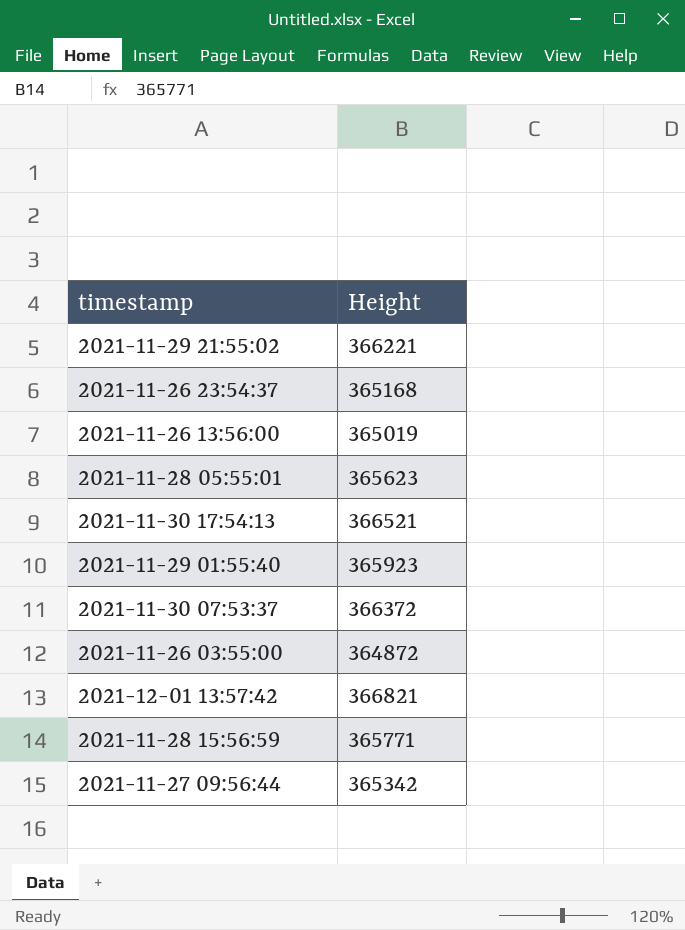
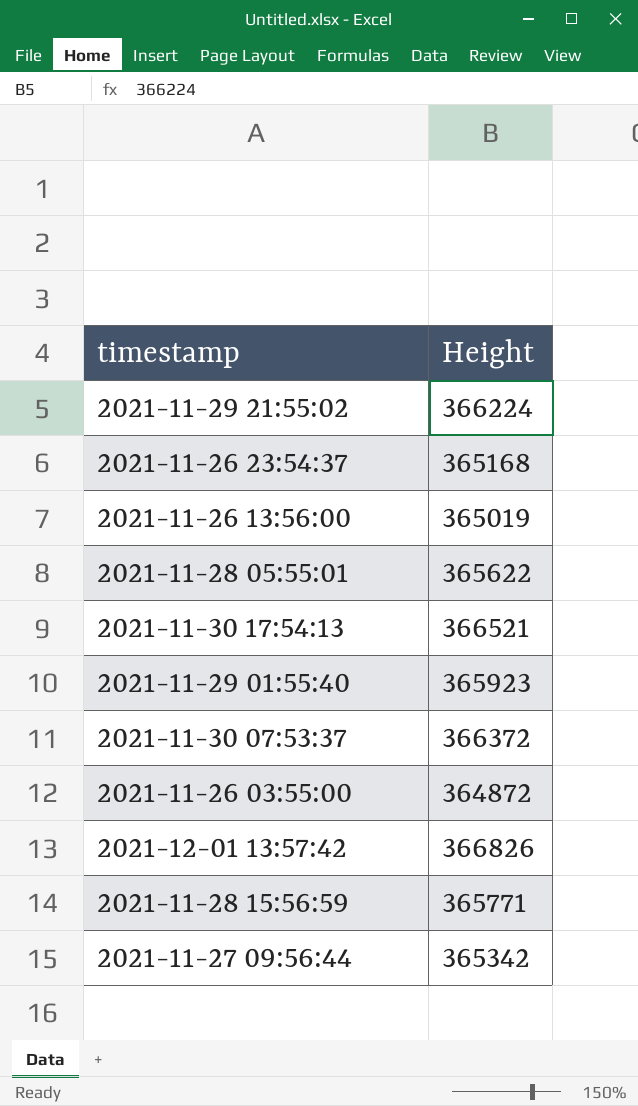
2021-11-29 21:55:02 | Height: 366221 -> 366224
2021-11-28 05:55:01 | Height: 365623 -> 365622
2021-12-01 13:57:42 | Height: 366821 -> 366826

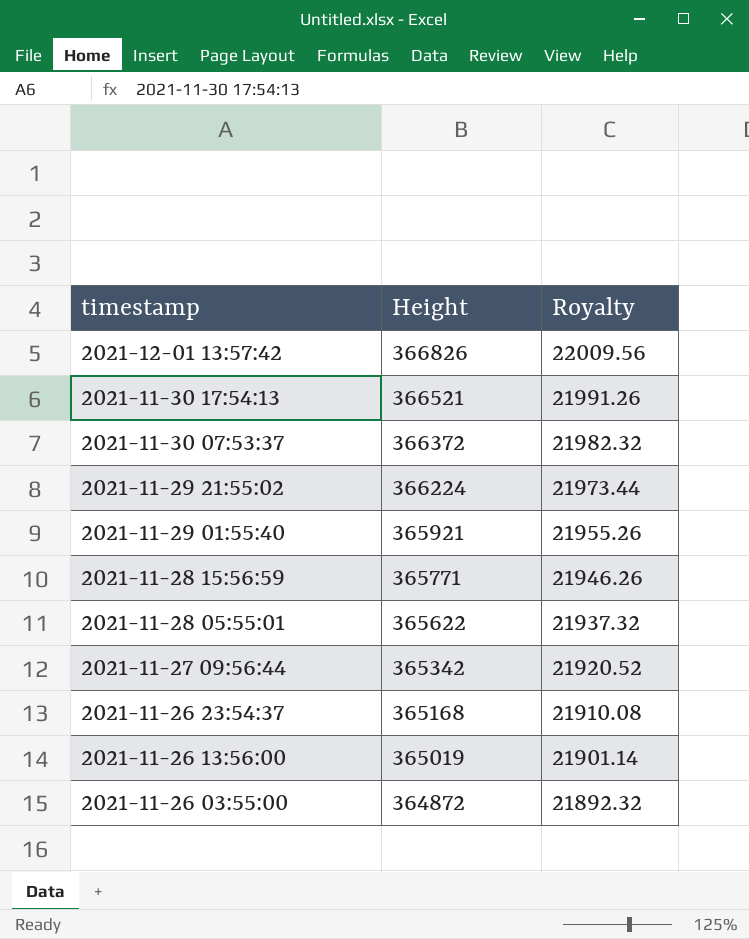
row order: none -> timestamp descending
column Royalty | formula: none -> [Height] * 0.06
2021-11-29 01:55:40 | Height: 365923 -> 365921

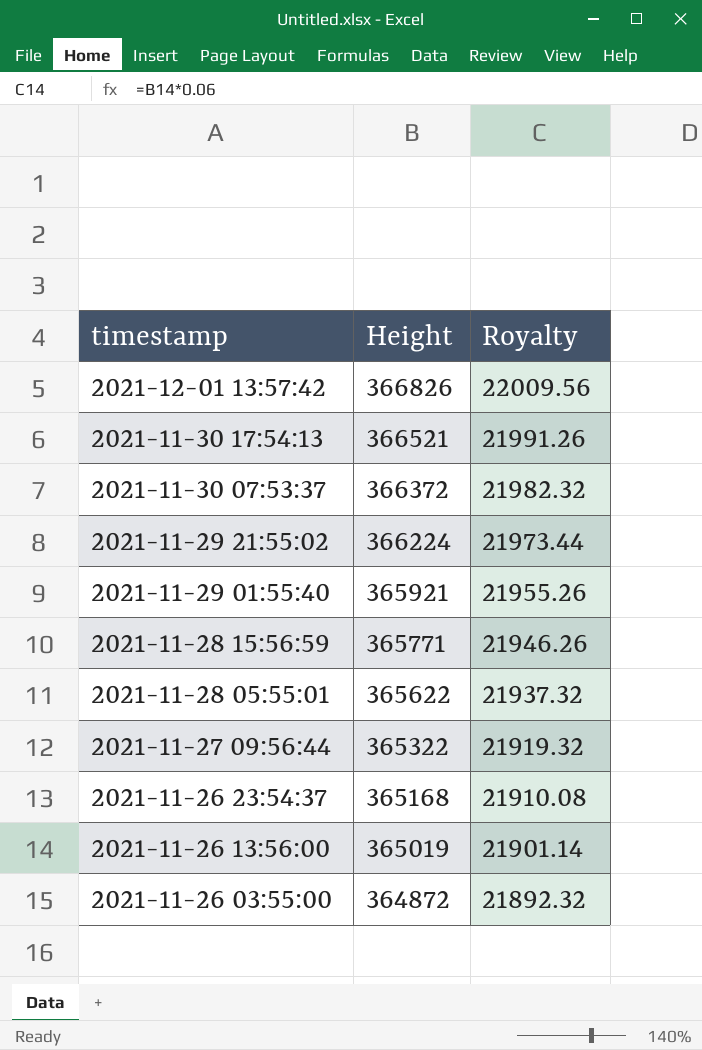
2021-11-27 09:56:44 | Height: 365342 -> 365322
2021-11-27 09:56:44 | Royalty: 21920.52 -> 21919.32

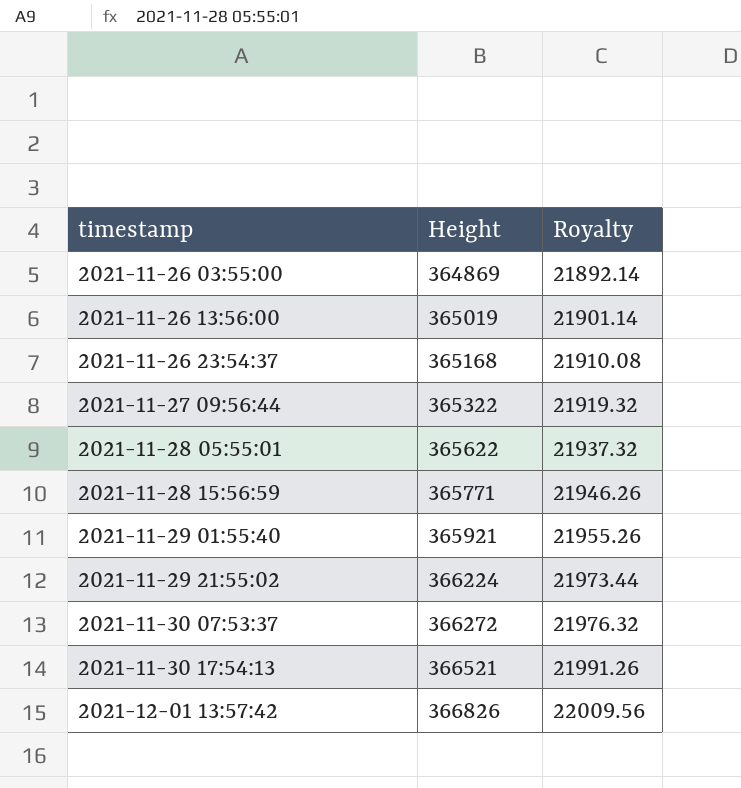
row order: timestamp descending -> timestamp ascending
2021-11-26 03:55:00 | Height: 364872 -> 364869
2021-11-26 03:55:00 | Royalty: 21892.32 -> 21892.14
2021-11-30 07:53:37 | Height: 366372 -> 366272
2021-11-30 07:53:37 | Royalty: 21982.32 -> 21976.32

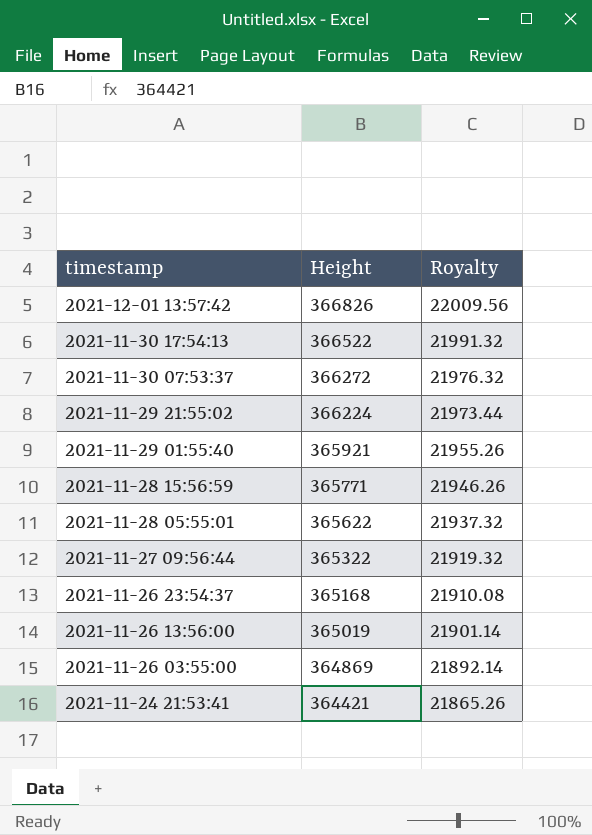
row order: timestamp ascending -> timestamp descending
2021-11-30 17:54:13 | Height: 366521 -> 366522
2021-11-30 17:54:13 | Royalty: 21991.26 -> 21991.32
row 2021-11-24 21:53:41: none -> 364421 | 21865.26

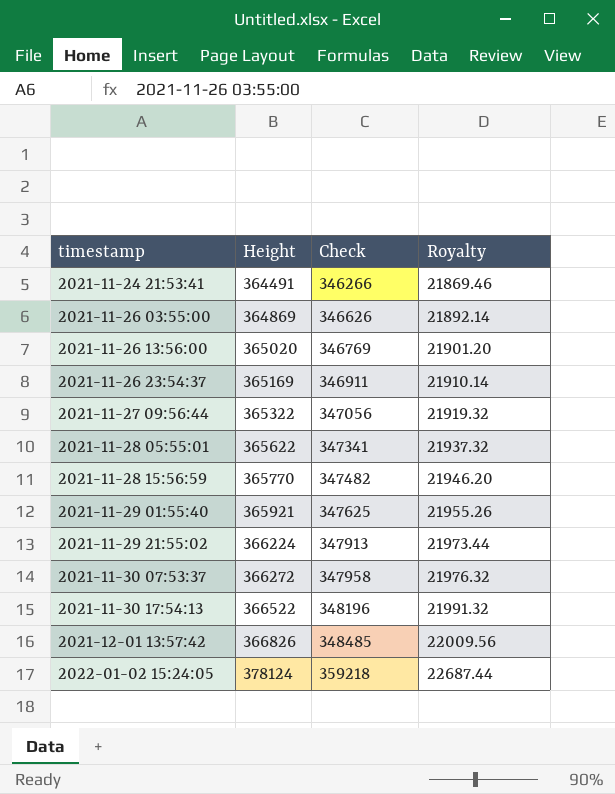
row order: timestamp descending -> timestamp ascending
column Check | formula: none -> [Height] * 0.95
2021-11-24 21:53:41 | Height: 364421 -> 364491
2021-11-24 21:53:41 | Royalty: 21865.26 -> 21869.46
2021-11-26 13:56:00 | Height: 365019 -> 365020
2021-11-26 13:56:00 | Royalty: 21901.14 -> 21901.20
2021-11-26 23:54:37 | Height: 365168 -> 365169
2021-11-26 23:54:37 | Royalty: 21910.08 -> 21910.14
2021-11-28 15:56:59 | Height: 365771 -> 365770
2021-11-28 15:56:59 | Royalty: 21946.26 -> 21946.20
row 2022-01-02 15:24:05: none -> 378124 | 359218 | 22687.44

